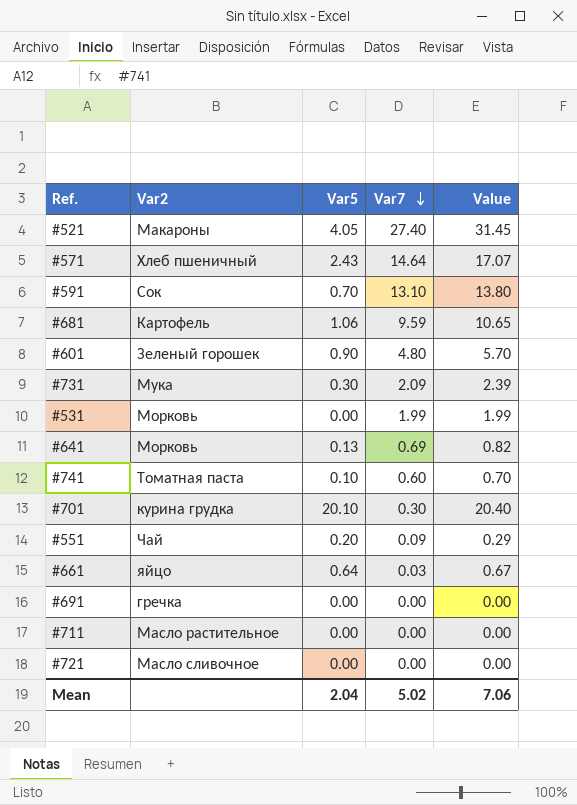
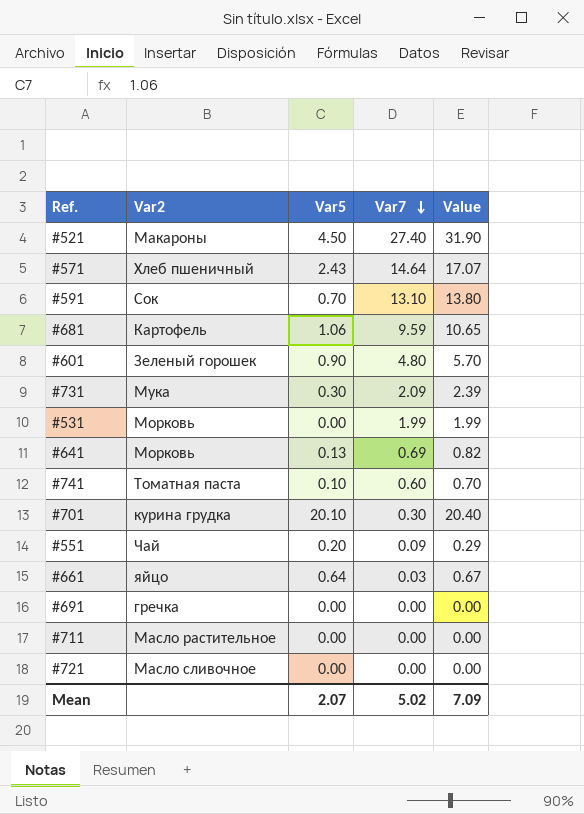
#521 | Var5: 4.05 -> 4.50
#521 | Value: 31.45 -> 31.90
Mean | Var5: 2.04 -> 2.07
Mean | Value: 7.06 -> 7.09

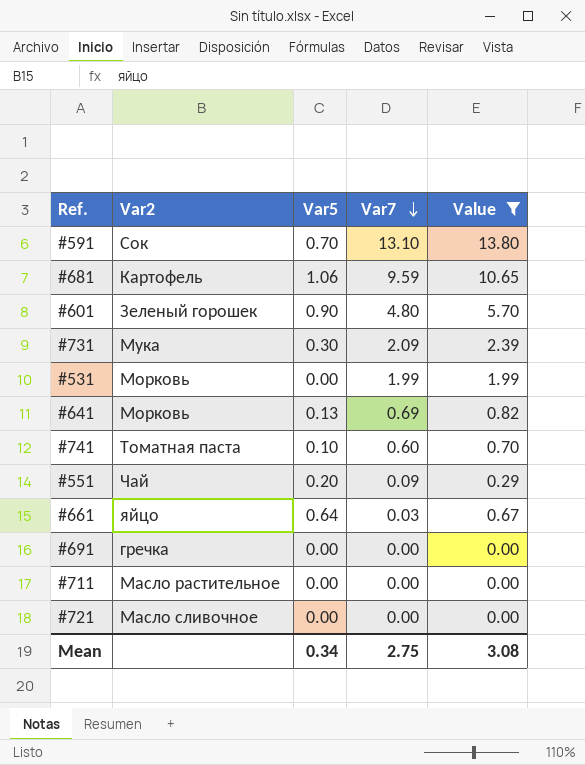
filter: none -> Value <= 13.80
Mean | Var5: 2.07 -> 0.34
Mean | Var7: 5.02 -> 2.75
Mean | Value: 7.09 -> 3.08

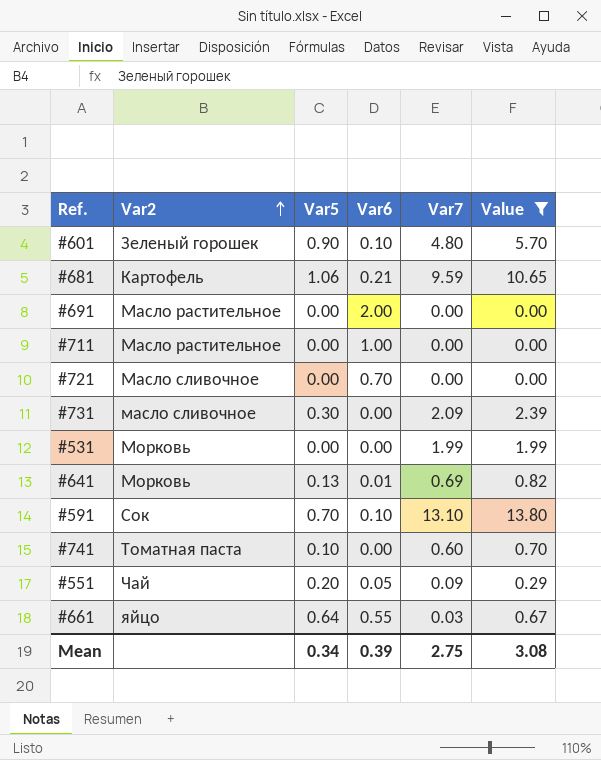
row order: Var7 descending -> Var2 ascending
column Var6 | position: none -> 4
#691 | Var2: гречка -> Масло растительное
#731 | Var2: Мука -> масло сливочное

